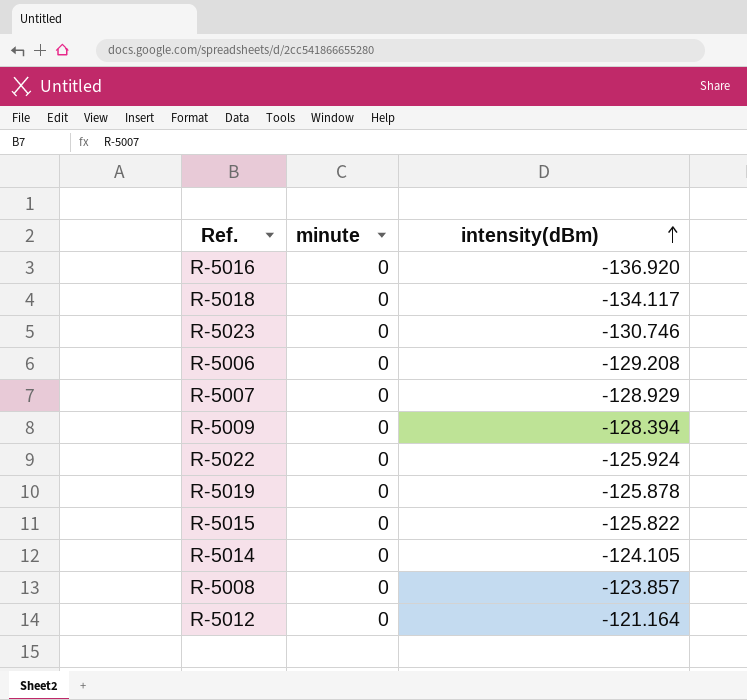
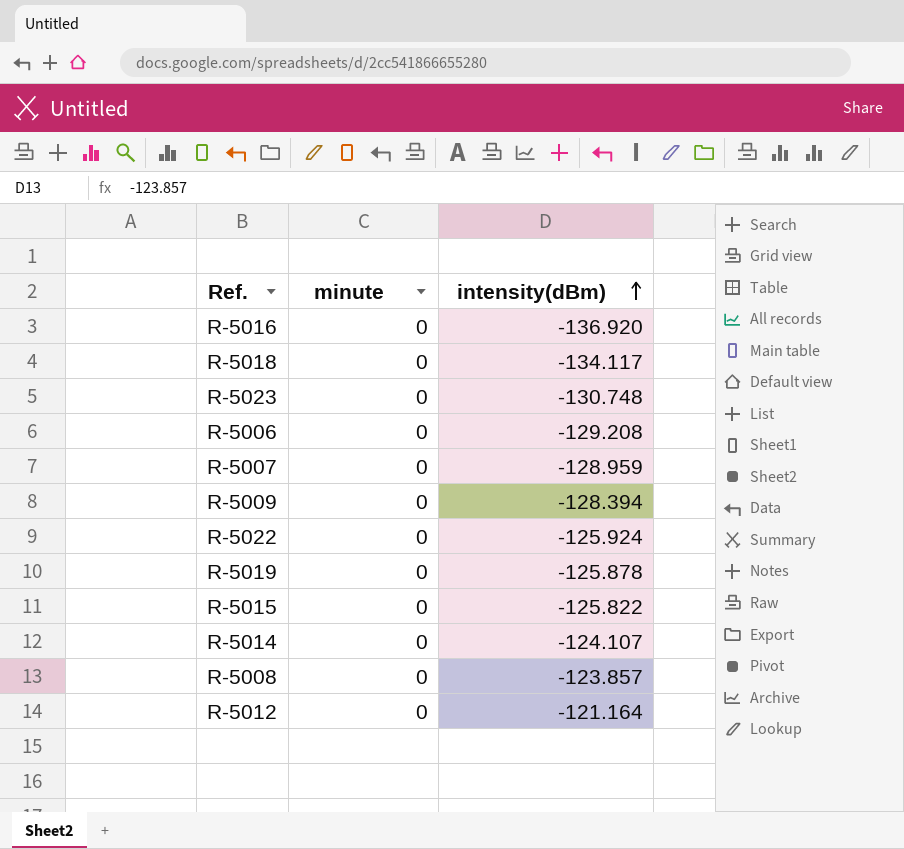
R-5023 | intensity(dBm): -130.746 -> -130.748
R-5007 | intensity(dBm): -128.929 -> -128.959
R-5014 | intensity(dBm): -124.105 -> -124.107

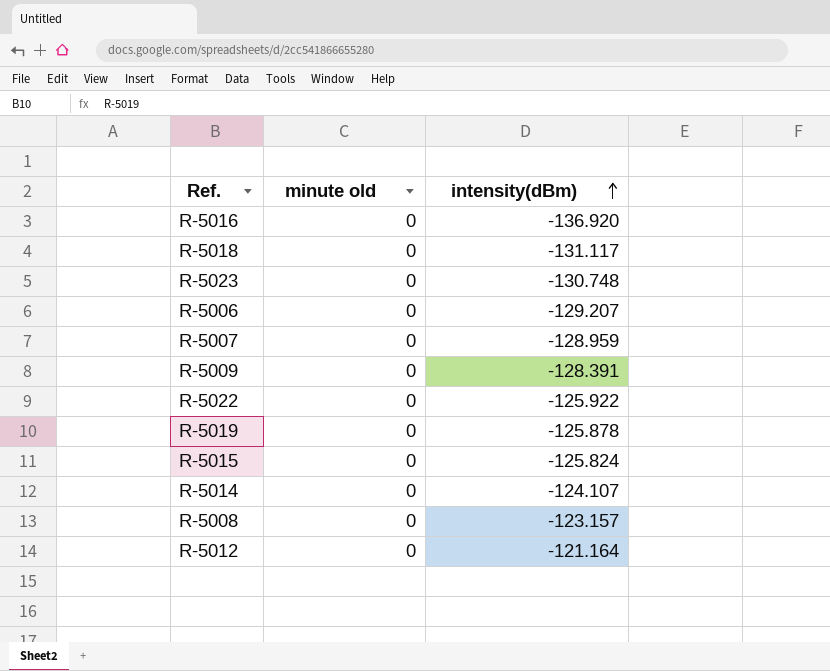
column name: minute -> minute old
R-5018 | intensity(dBm): -134.117 -> -131.117
R-5006 | intensity(dBm): -129.208 -> -129.207
R-5009 | intensity(dBm): -128.394 -> -128.391
R-5022 | intensity(dBm): -125.924 -> -125.922
R-5015 | intensity(dBm): -125.822 -> -125.824
R-5008 | intensity(dBm): -123.857 -> -123.157

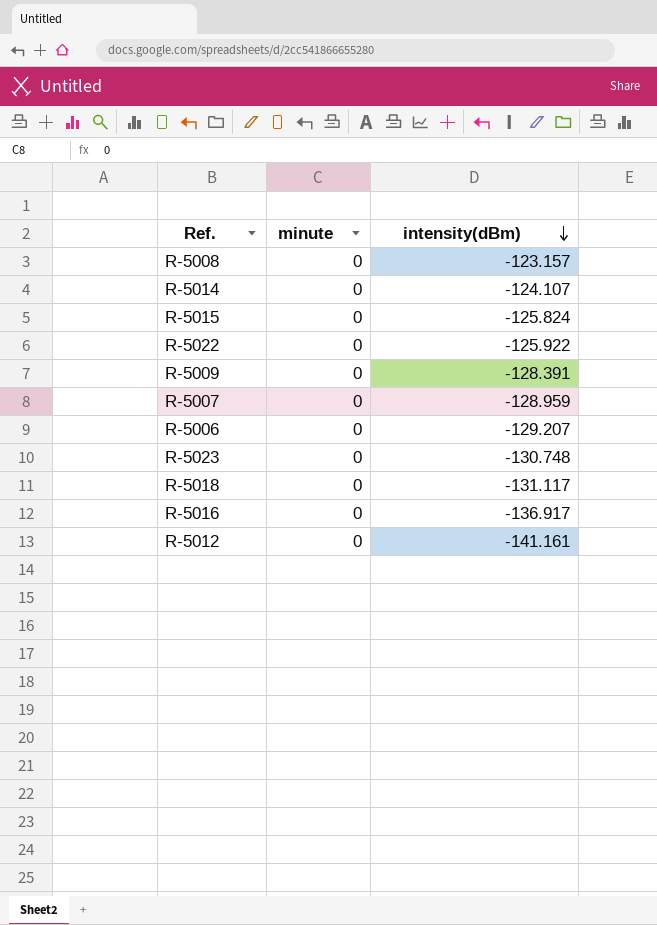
row order: intensity(dBm) ascending -> intensity(dBm) descending
column name: minute old -> minute
row R-5019: 0 | -125.878 -> none
R-5016 | intensity(dBm): -136.920 -> -136.917
R-5012 | intensity(dBm): -121.164 -> -141.161

